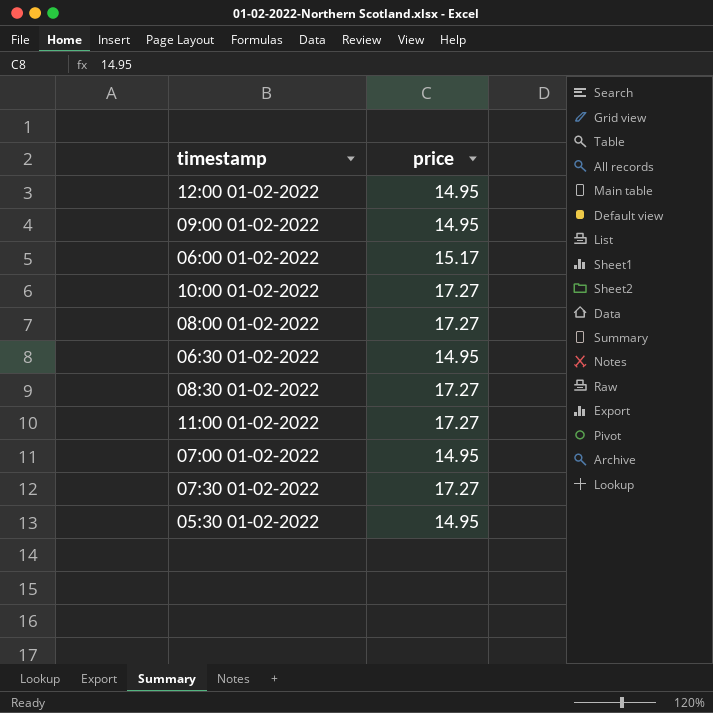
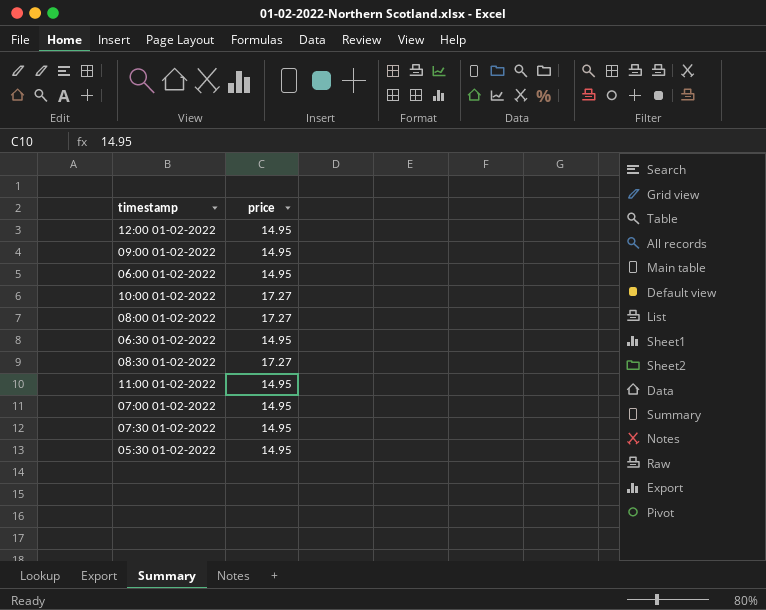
06:00 01-02-2022 | price: 15.17 -> 14.95
11:00 01-02-2022 | price: 17.27 -> 14.95
07:30 01-02-2022 | price: 17.27 -> 14.95

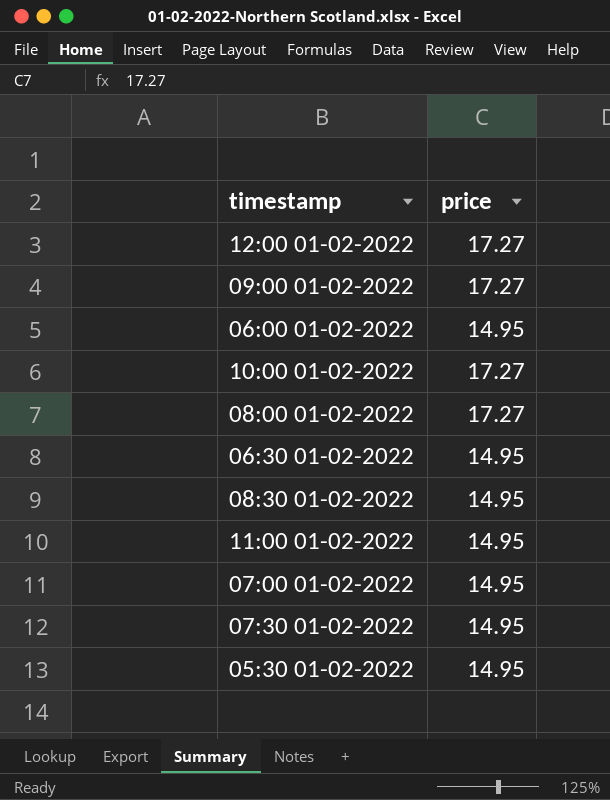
12:00 01-02-2022 | price: 14.95 -> 17.27
09:00 01-02-2022 | price: 14.95 -> 17.27
08:30 01-02-2022 | price: 17.27 -> 14.95

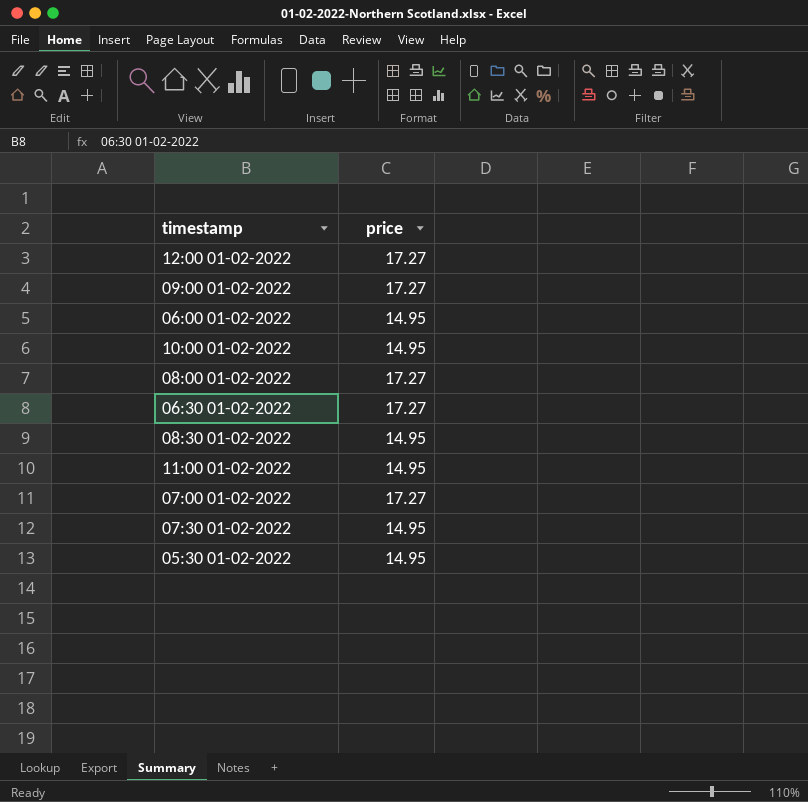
10:00 01-02-2022 | price: 17.27 -> 14.95
06:30 01-02-2022 | price: 14.95 -> 17.27
07:00 01-02-2022 | price: 14.95 -> 17.27

